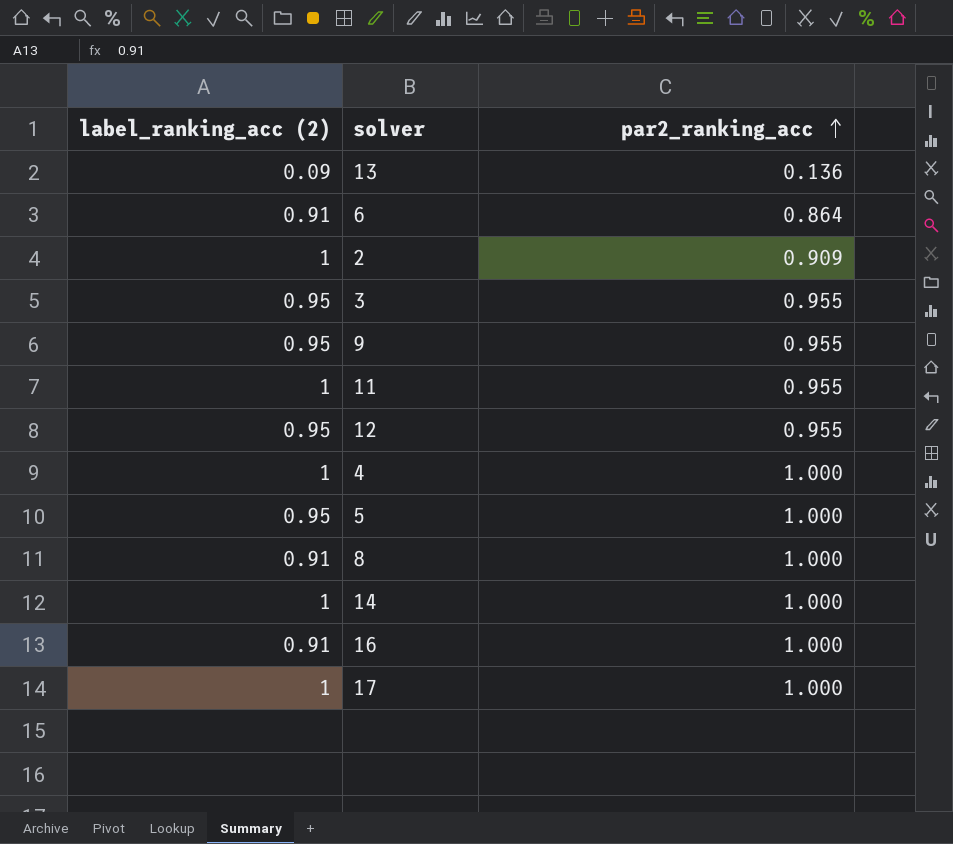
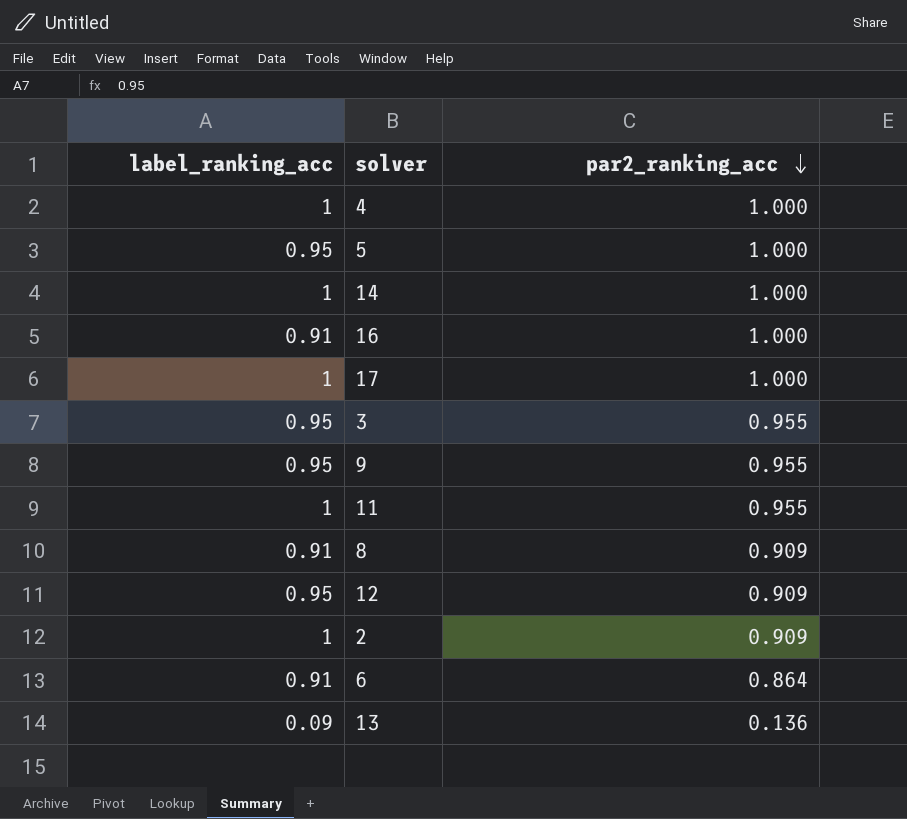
row order: par2_ranking_acc ascending -> par2_ranking_acc descending
column name: label_ranking_acc (2) -> label_ranking_acc
8 | par2_ranking_acc: 1.000 -> 0.909
12 | par2_ranking_acc: 0.955 -> 0.909

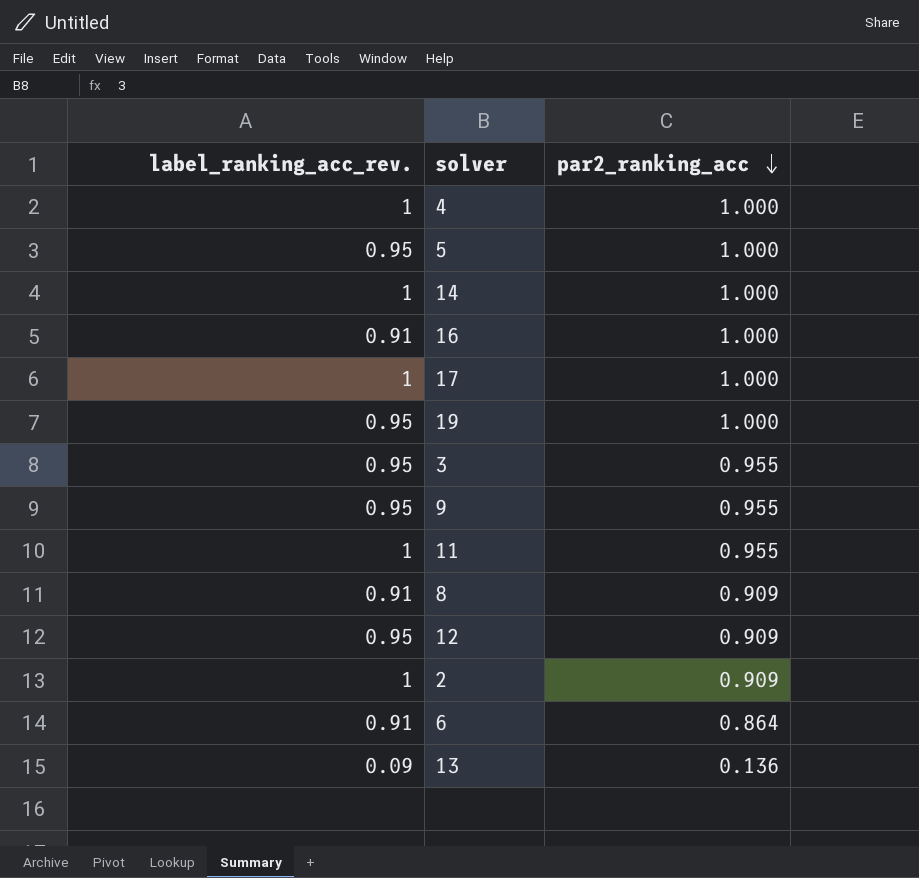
column name: label_ranking_acc -> label_ranking_acc_rev.
row 19: none -> 0.95 | 1.000

